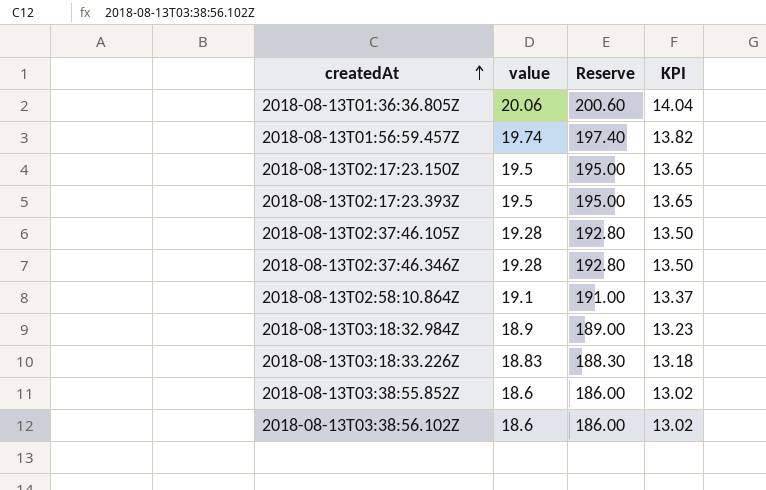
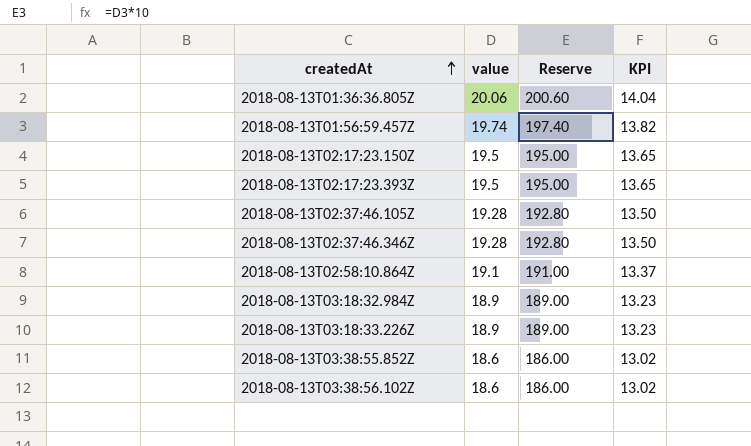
2018-08-13T03:18:33.226Z | value: 18.83 -> 18.9
2018-08-13T03:18:33.226Z | Reserve: 188.30 -> 189.00
2018-08-13T03:18:33.226Z | KPI: 13.18 -> 13.23

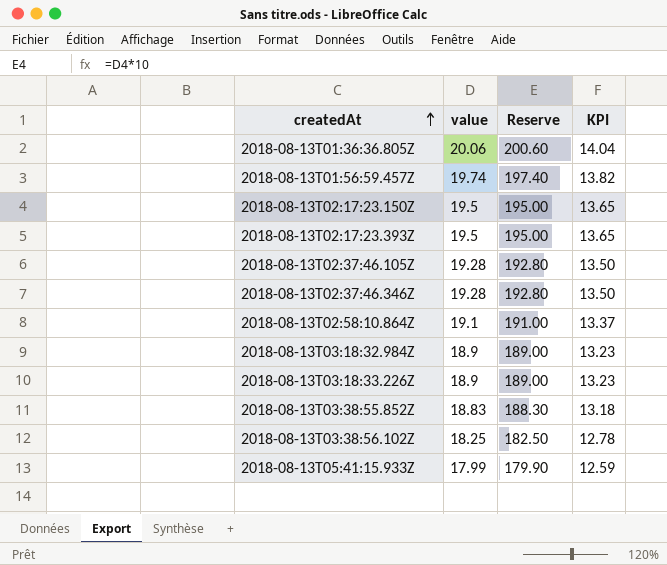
2018-08-13T03:38:55.852Z | value: 18.6 -> 18.83
2018-08-13T03:38:55.852Z | Reserve: 186.00 -> 188.30
2018-08-13T03:38:55.852Z | KPI: 13.02 -> 13.18
2018-08-13T03:38:56.102Z | value: 18.6 -> 18.25
2018-08-13T03:38:56.102Z | Reserve: 186.00 -> 182.50
2018-08-13T03:38:56.102Z | KPI: 13.02 -> 12.78
row 2018-08-13T05:41:15.933Z: none -> 17.99 | 179.90 | 12.59

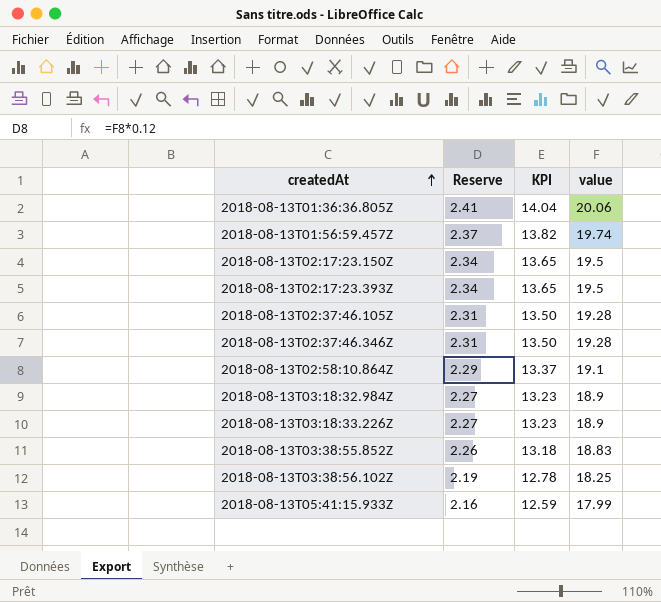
column Reserve | formula: [value] * 10 -> [value] * 0.12
column value | position: 2 -> 4

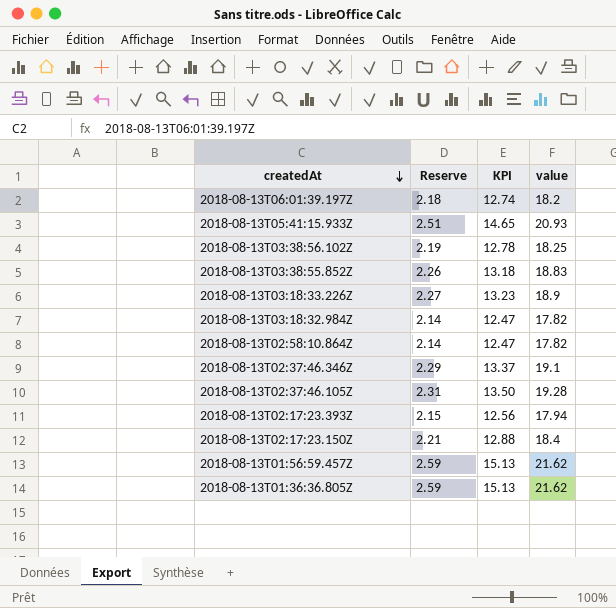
row order: createdAt ascending -> createdAt descending
row 2018-08-13T06:01:39.197Z: none -> 2.18 | 12.74 | 18.2
2018-08-13T05:41:15.933Z | Reserve: 2.16 -> 2.51
2018-08-13T05:41:15.933Z | KPI: 12.59 -> 14.65
2018-08-13T05:41:15.933Z | value: 17.99 -> 20.93
2018-08-13T03:18:32.984Z | Reserve: 2.27 -> 2.14
2018-08-13T03:18:32.984Z | KPI: 13.23 -> 12.47
2018-08-13T03:18:32.984Z | value: 18.9 -> 17.82
2018-08-13T02:58:10.864Z | Reserve: 2.29 -> 2.14
2018-08-13T02:58:10.864Z | KPI: 13.37 -> 12.47
2018-08-13T02:58:10.864Z | value: 19.1 -> 17.82
2018-08-13T02:37:46.346Z | Reserve: 2.31 -> 2.29
2018-08-13T02:37:46.346Z | KPI: 13.50 -> 13.37
2018-08-13T02:37:46.346Z | value: 19.28 -> 19.1
2018-08-13T02:17:23.393Z | Reserve: 2.34 -> 2.15
2018-08-13T02:17:23.393Z | KPI: 13.65 -> 12.56
2018-08-13T02:17:23.393Z | value: 19.5 -> 17.94
2018-08-13T02:17:23.150Z | Reserve: 2.34 -> 2.21
2018-08-13T02:17:23.150Z | KPI: 13.65 -> 12.88
2018-08-13T02:17:23.150Z | value: 19.5 -> 18.4
2018-08-13T01:56:59.457Z | Reserve: 2.37 -> 2.59
2018-08-13T01:56:59.457Z | KPI: 13.82 -> 15.13
2018-08-13T01:56:59.457Z | value: 19.74 -> 21.62
2018-08-13T01:36:36.805Z | Reserve: 2.41 -> 2.59
2018-08-13T01:36:36.805Z | KPI: 14.04 -> 15.13
2018-08-13T01:36:36.805Z | value: 20.06 -> 21.62

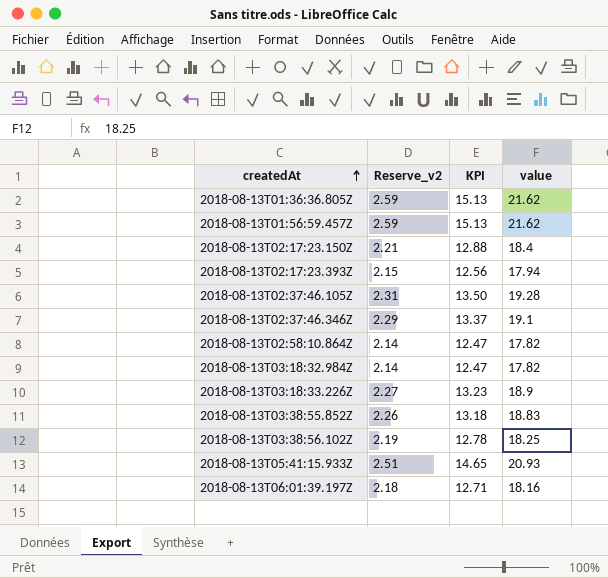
row order: createdAt descending -> createdAt ascending
column name: Reserve -> Reserve_v2
2018-08-13T06:01:39.197Z | KPI: 12.74 -> 12.71
2018-08-13T06:01:39.197Z | value: 18.2 -> 18.16

